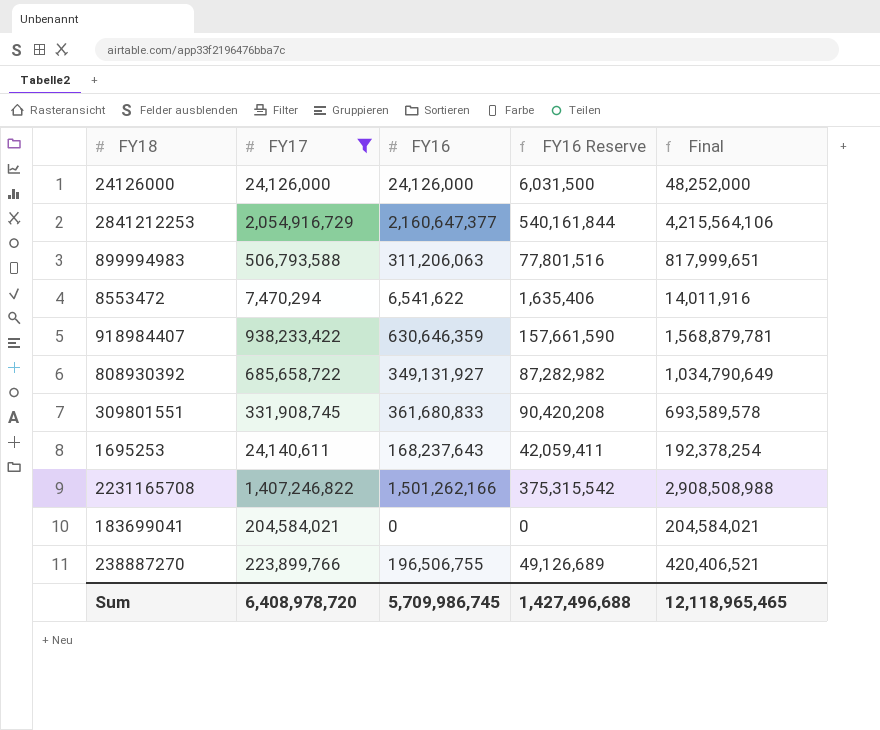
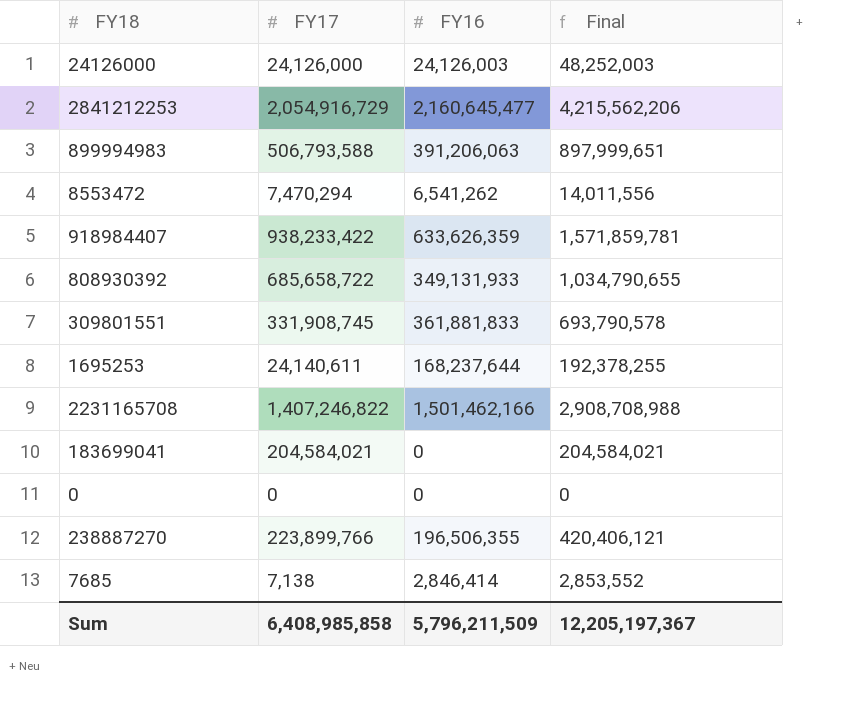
filter: FY17 >= 7,470,294 -> none
column FY16 Reserve | formula: [FY16] * 0.25 -> none
24126000 | FY16: 24,126,000 -> 24,126,003
24126000 | Final: 48,252,000 -> 48,252,003
2841212253 | FY16: 2,160,647,377 -> 2,160,645,477
2841212253 | Final: 4,215,564,106 -> 4,215,562,206
899994983 | FY16: 311,206,063 -> 391,206,063
899994983 | Final: 817,999,651 -> 897,999,651
8553472 | FY16: 6,541,622 -> 6,541,262
8553472 | Final: 14,011,916 -> 14,011,556
918984407 | FY16: 630,646,359 -> 633,626,359
918984407 | Final: 1,568,879,781 -> 1,571,859,781
808930392 | FY16: 349,131,927 -> 349,131,933
808930392 | Final: 1,034,790,649 -> 1,034,790,655
309801551 | FY16: 361,680,833 -> 361,881,833
309801551 | Final: 693,589,578 -> 693,790,578
1695253 | FY16: 168,237,643 -> 168,237,644
1695253 | Final: 192,378,254 -> 192,378,255
2231165708 | FY16: 1,501,262,166 -> 1,501,462,166
2231165708 | Final: 2,908,508,988 -> 2,908,708,988
238887270 | FY16: 196,506,755 -> 196,506,355
238887270 | Final: 420,406,521 -> 420,406,121
Sum | FY17: 6,408,978,720 -> 6,408,985,858
Sum | FY16: 5,709,986,745 -> 5,796,211,509
Sum | Final: 12,118,965,465 -> 12,205,197,367

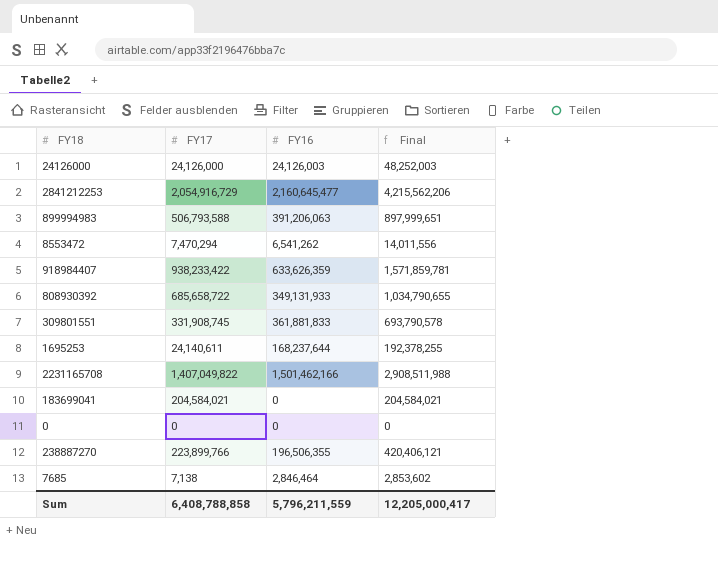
2231165708 | FY17: 1,407,246,822 -> 1,407,049,822
2231165708 | Final: 2,908,708,988 -> 2,908,511,988
7685 | FY16: 2,846,414 -> 2,846,464
7685 | Final: 2,853,552 -> 2,853,602
Sum | FY17: 6,408,985,858 -> 6,408,788,858
Sum | FY16: 5,796,211,509 -> 5,796,211,559
Sum | Final: 12,205,197,367 -> 12,205,000,417

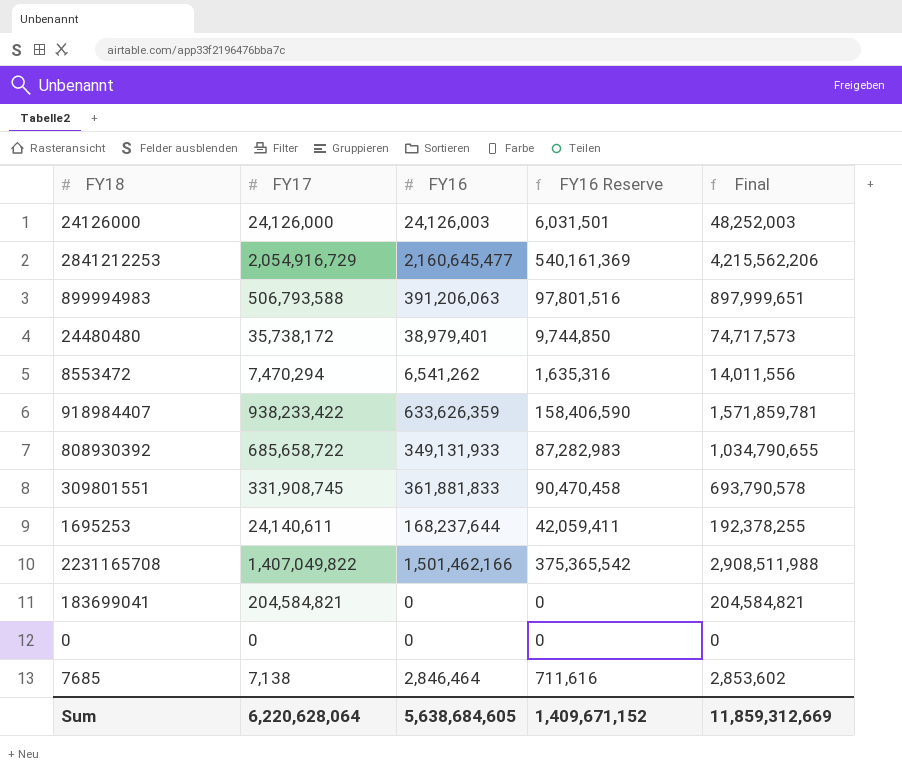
column FY16 Reserve | formula: none -> [FY16] * 0.25
row 238887270: 223,899,766 | 196,506,355 | 420,406,121 -> none
row 24480480: none -> 35,738,172 | 38,979,401 | 9,744,850 | 74,717,573
183699041 | FY17: 204,584,021 -> 204,584,821
183699041 | Final: 204,584,021 -> 204,584,821
Sum | FY17: 6,408,788,858 -> 6,220,628,064
Sum | FY16: 5,796,211,559 -> 5,638,684,605
Sum | Final: 12,205,000,417 -> 11,859,312,669

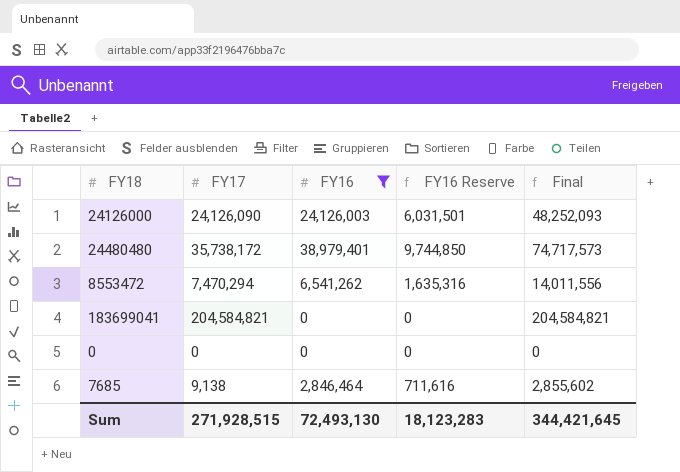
filter: none -> FY16 <= 38,979,401
24126000 | FY17: 24,126,000 -> 24,126,090
24126000 | Final: 48,252,003 -> 48,252,093
7685 | FY17: 7,138 -> 9,138
7685 | Final: 2,853,602 -> 2,855,602
Sum | FY17: 6,220,628,064 -> 271,928,515
Sum | FY16: 5,638,684,605 -> 72,493,130
Sum | FY16 Reserve: 1,409,671,152 -> 18,123,283
Sum | Final: 11,859,312,669 -> 344,421,645

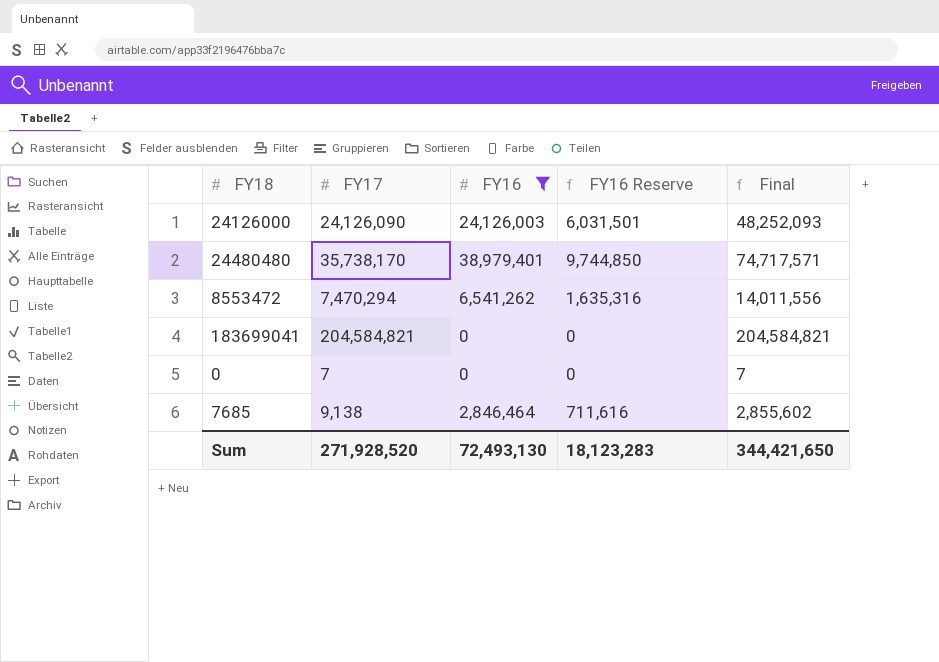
24480480 | FY17: 35,738,172 -> 35,738,170
24480480 | Final: 74,717,573 -> 74,717,571
0 | FY17: 0 -> 7
0 | Final: 0 -> 7
Sum | FY17: 271,928,515 -> 271,928,520
Sum | Final: 344,421,645 -> 344,421,650

